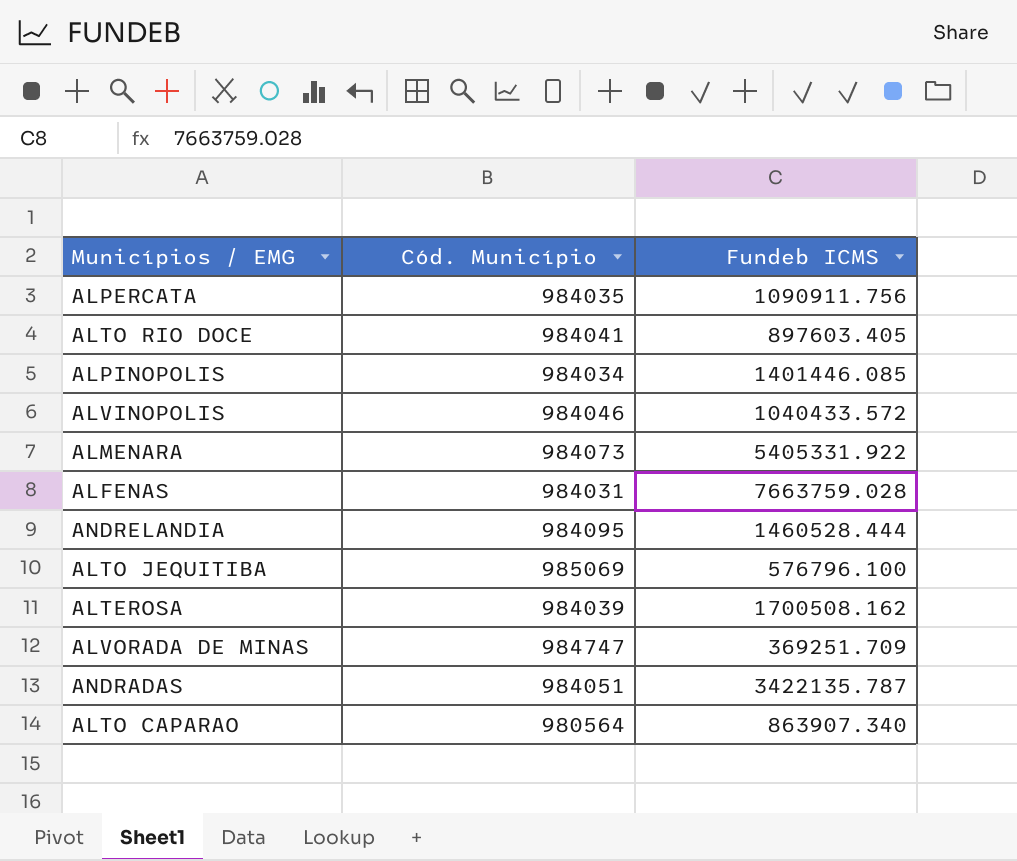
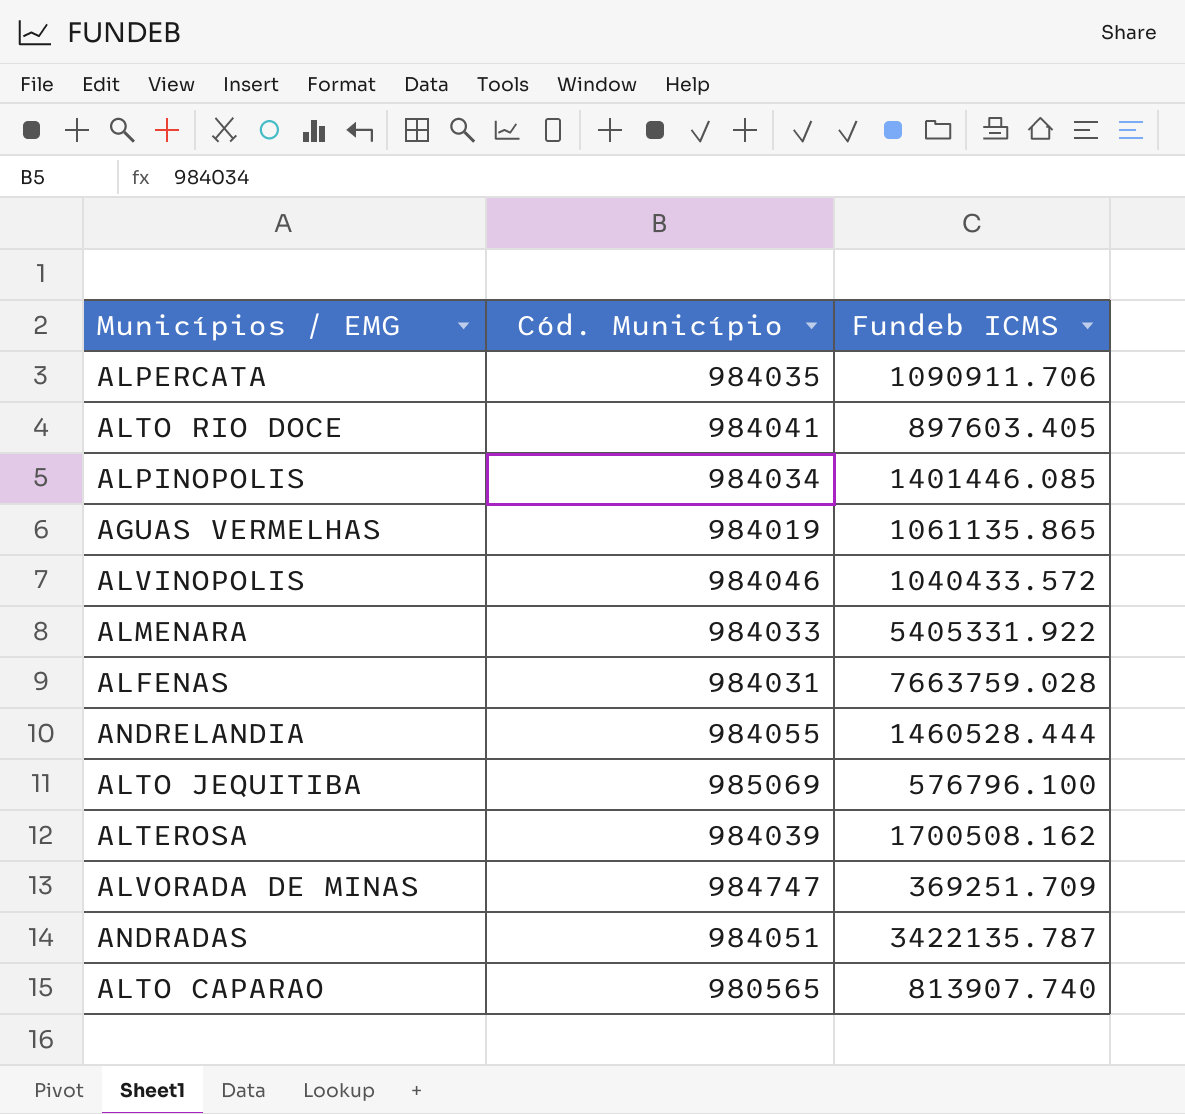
ALPERCATA | Fundeb ICMS: 1090911.756 -> 1090911.706
row AGUAS VERMELHAS: none -> 984019 | 1061135.865
ALMENARA | Cód. Município: 984073 -> 984033
ANDRELANDIA | Cód. Município: 984095 -> 984055
ALTO CAPARAO | Cód. Município: 980564 -> 980565
ALTO CAPARAO | Fundeb ICMS: 863907.340 -> 813907.740

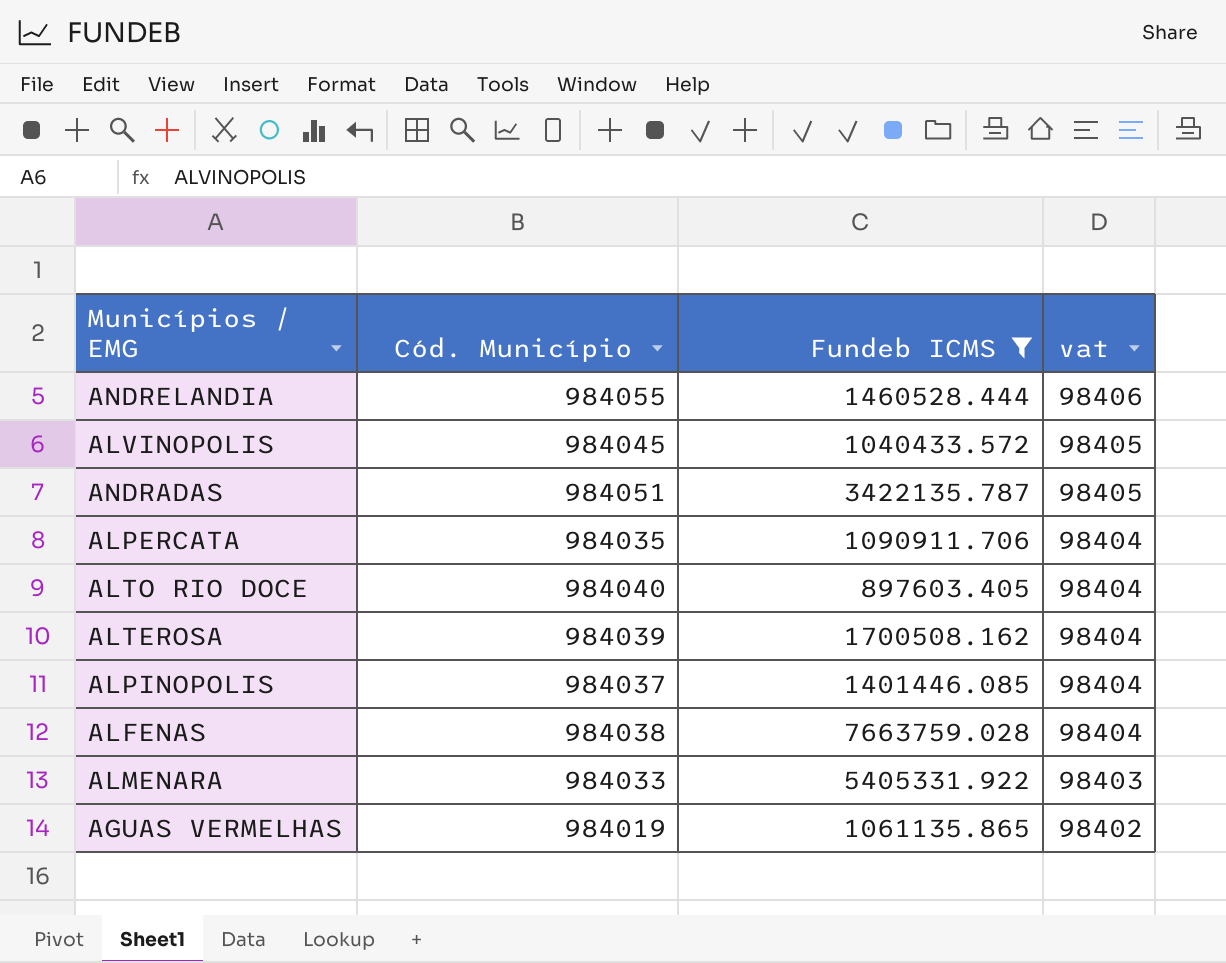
filter: none -> Fundeb ICMS >= 897603.405
row order: none -> vat descending
column vat | formula: none -> [Cód. Município] * 0.1
ALVINOPOLIS | Cód. Município: 984046 -> 984045
ALTO RIO DOCE | Cód. Município: 984041 -> 984040
ALPINOPOLIS | Cód. Município: 984034 -> 984037
ALFENAS | Cód. Município: 984031 -> 984038

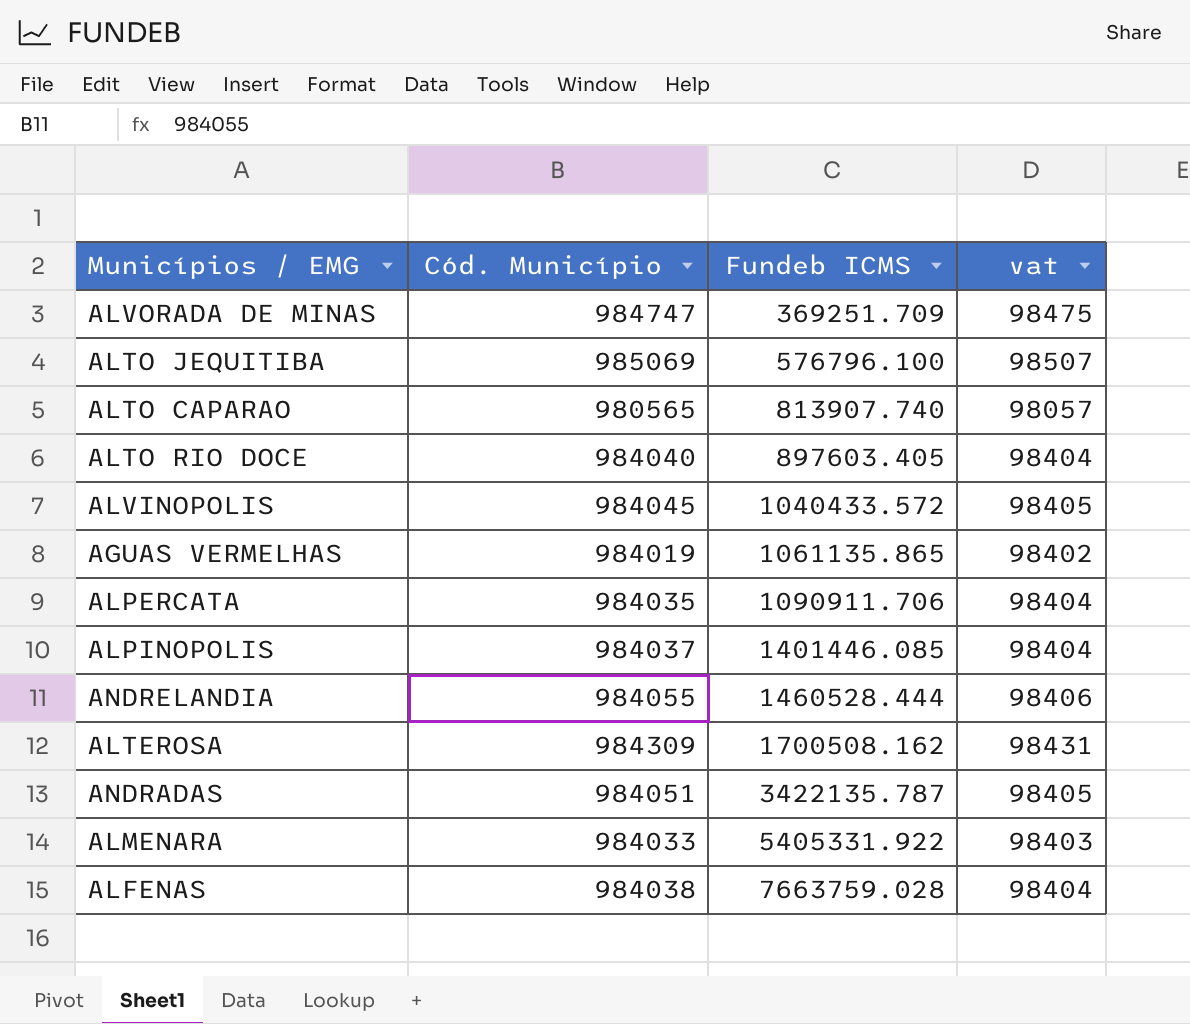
filter: Fundeb ICMS >= 897603.405 -> none
row order: vat descending -> Fundeb ICMS ascending
ALTEROSA | Cód. Município: 984039 -> 984309
ALTEROSA | vat: 98404 -> 98431

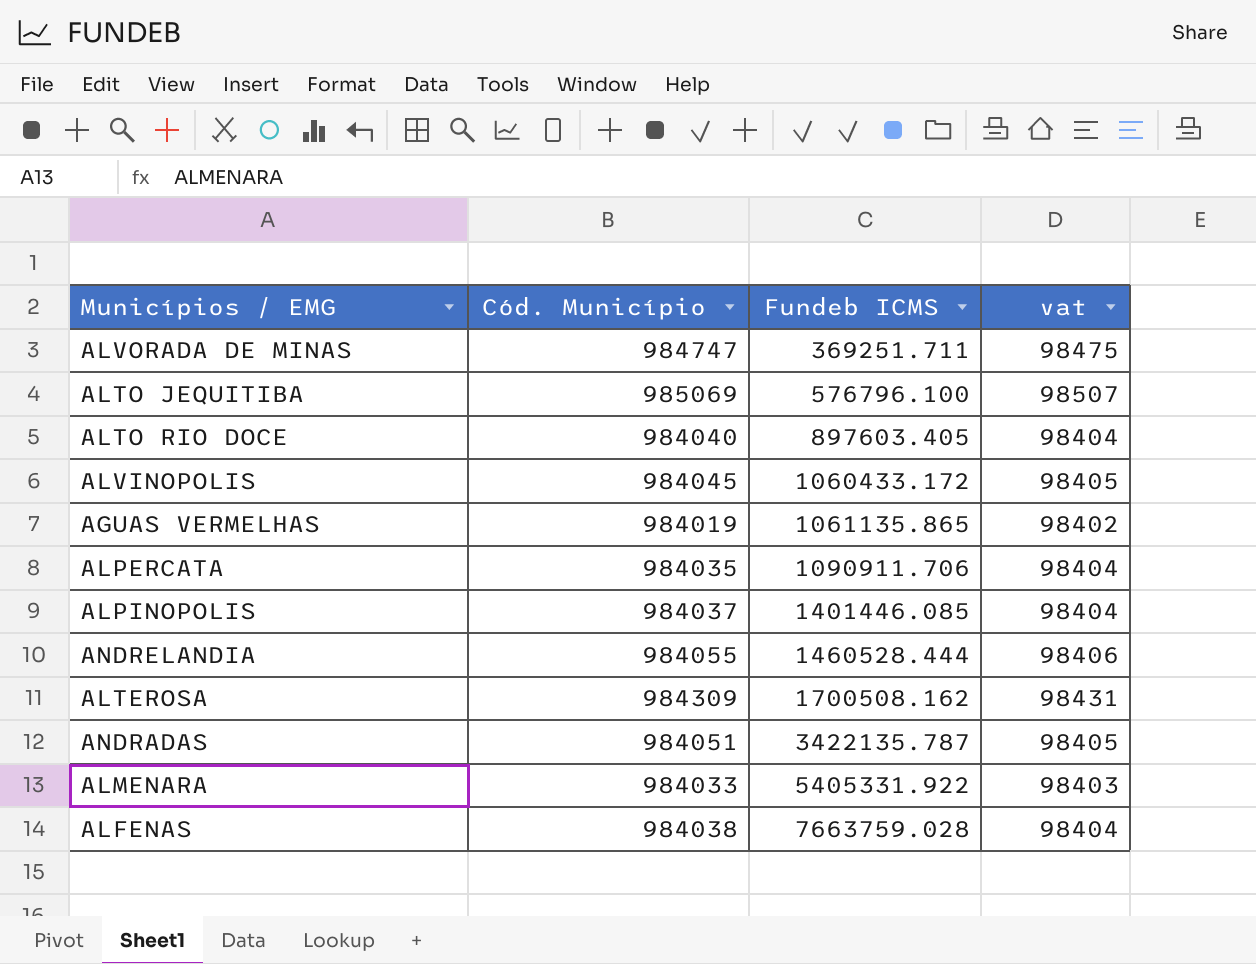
row ALTO CAPARAO: 980565 | 813907.740 | 98057 -> none
ALVORADA DE MINAS | Fundeb ICMS: 369251.709 -> 369251.711
ALVINOPOLIS | Fundeb ICMS: 1040433.572 -> 1060433.172

